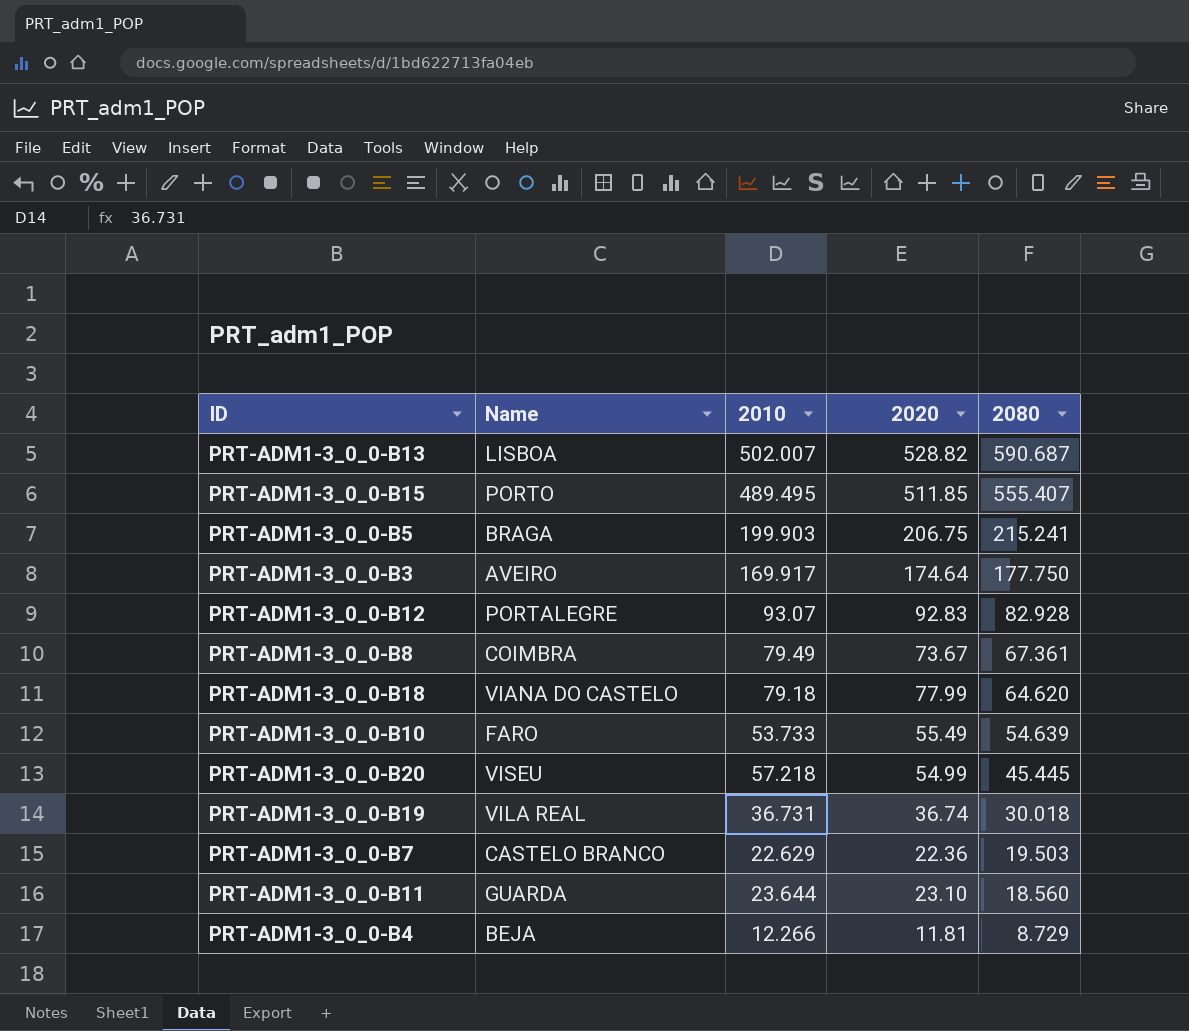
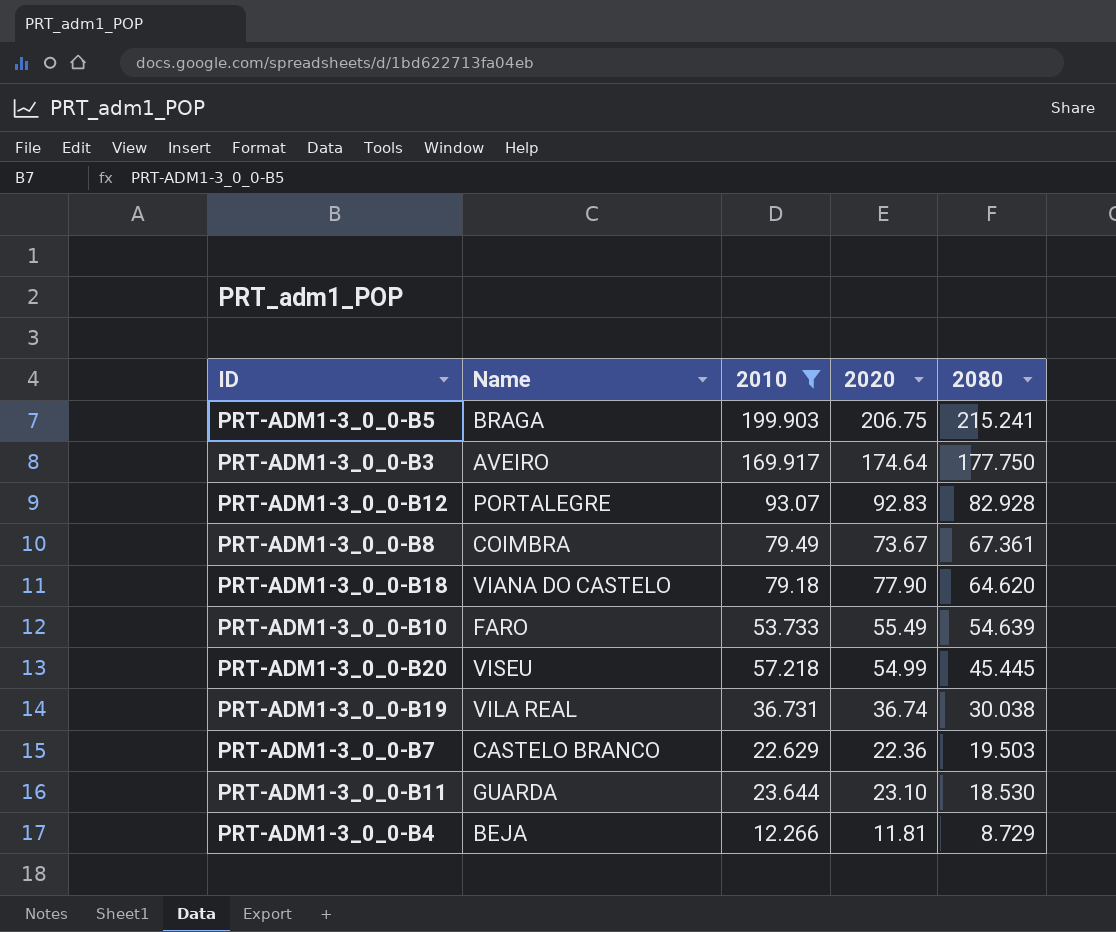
filter: none -> 2010 <= 199.903
PRT-ADM1-3_0_0-B18 | 2020: 77.99 -> 77.90
PRT-ADM1-3_0_0-B19 | 2080: 30.018 -> 30.038
PRT-ADM1-3_0_0-B11 | 2080: 18.560 -> 18.530

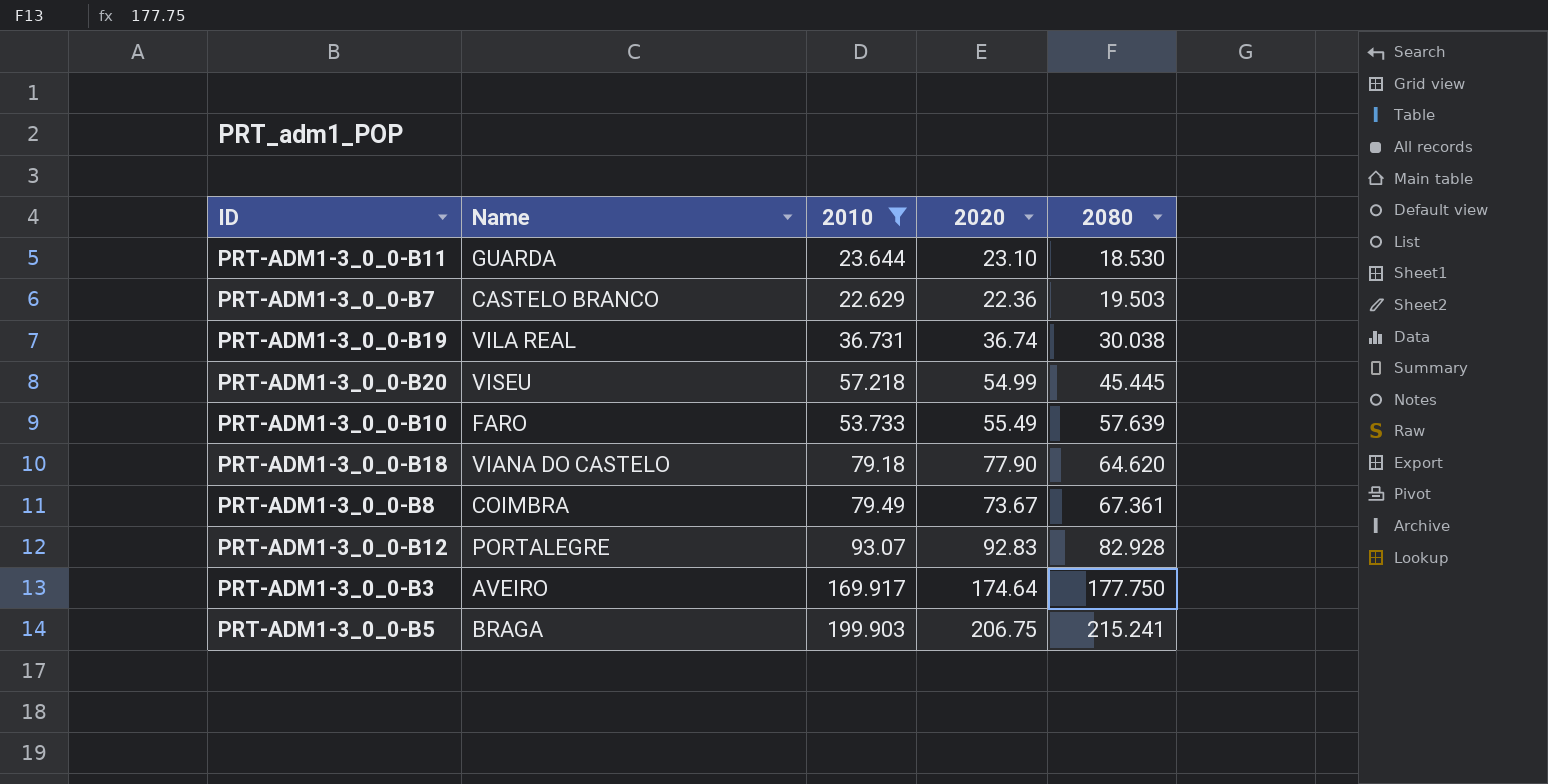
row order: 2080 descending -> 2080 ascending
row PRT-ADM1-3_0_0-B4: BEJA | 12.266 | 11.81 | 8.729 -> none
PRT-ADM1-3_0_0-B10 | 2080: 54.639 -> 57.639

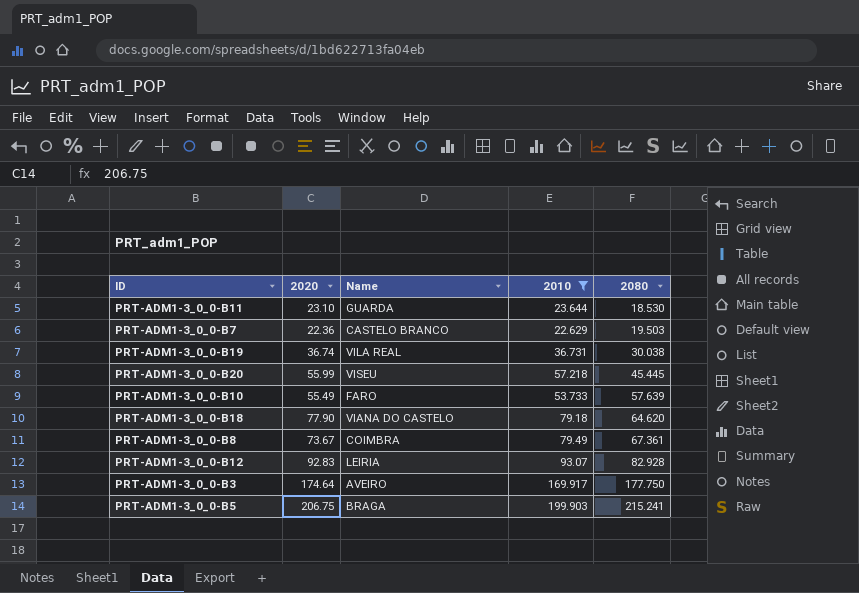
column 2020 | position: 4 -> 2
PRT-ADM1-3_0_0-B20 | 2020: 54.99 -> 55.99
PRT-ADM1-3_0_0-B12 | Name: PORTALEGRE -> LEIRIA

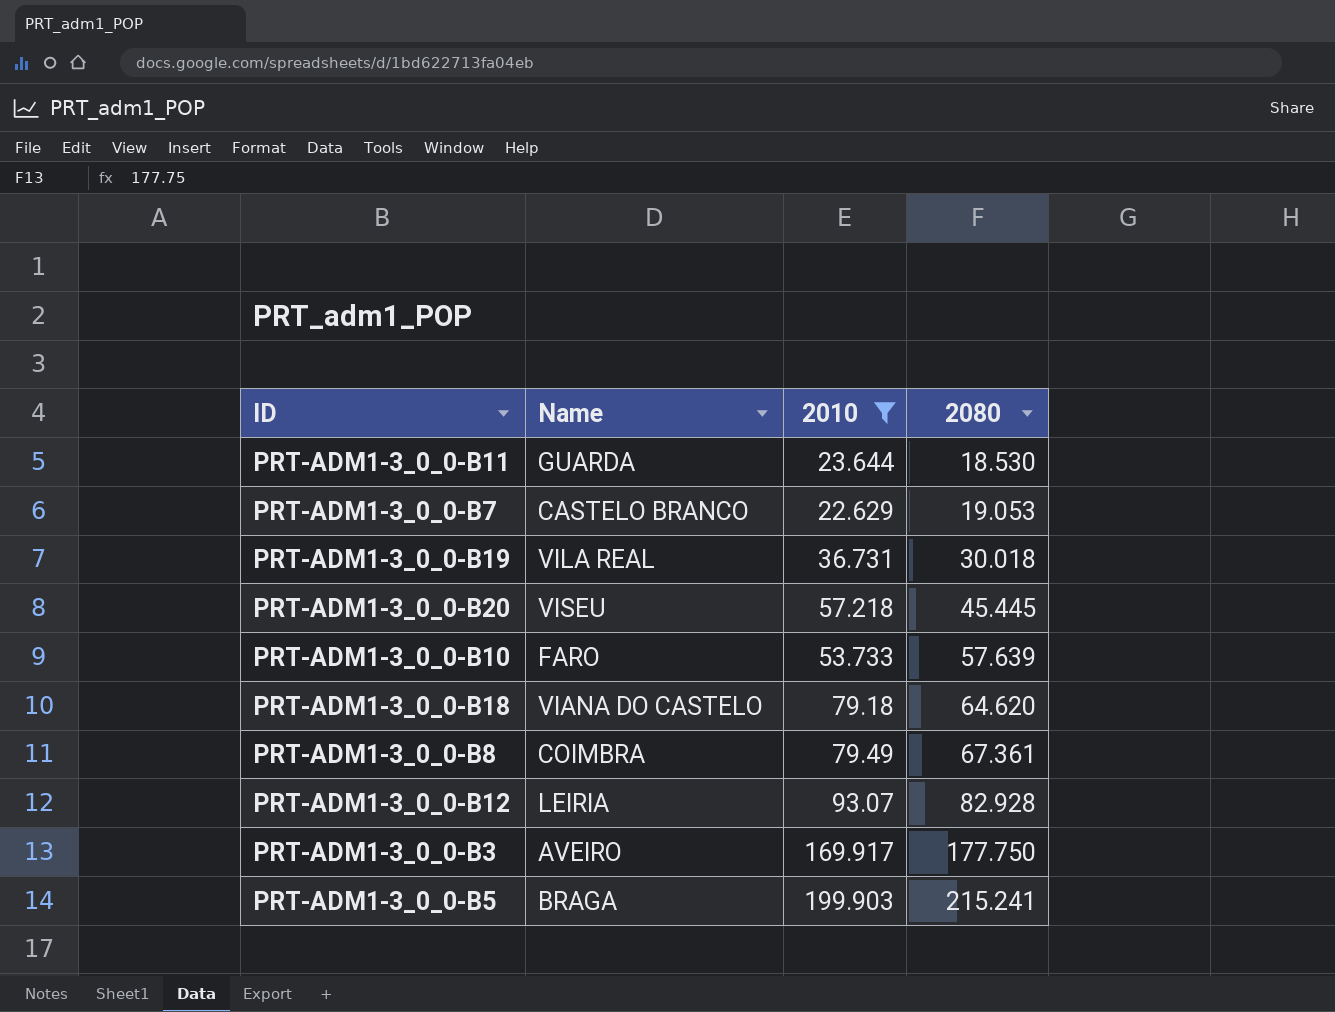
column 2020 | position: 2 -> none
PRT-ADM1-3_0_0-B7 | 2080: 19.503 -> 19.053
PRT-ADM1-3_0_0-B19 | 2080: 30.038 -> 30.018

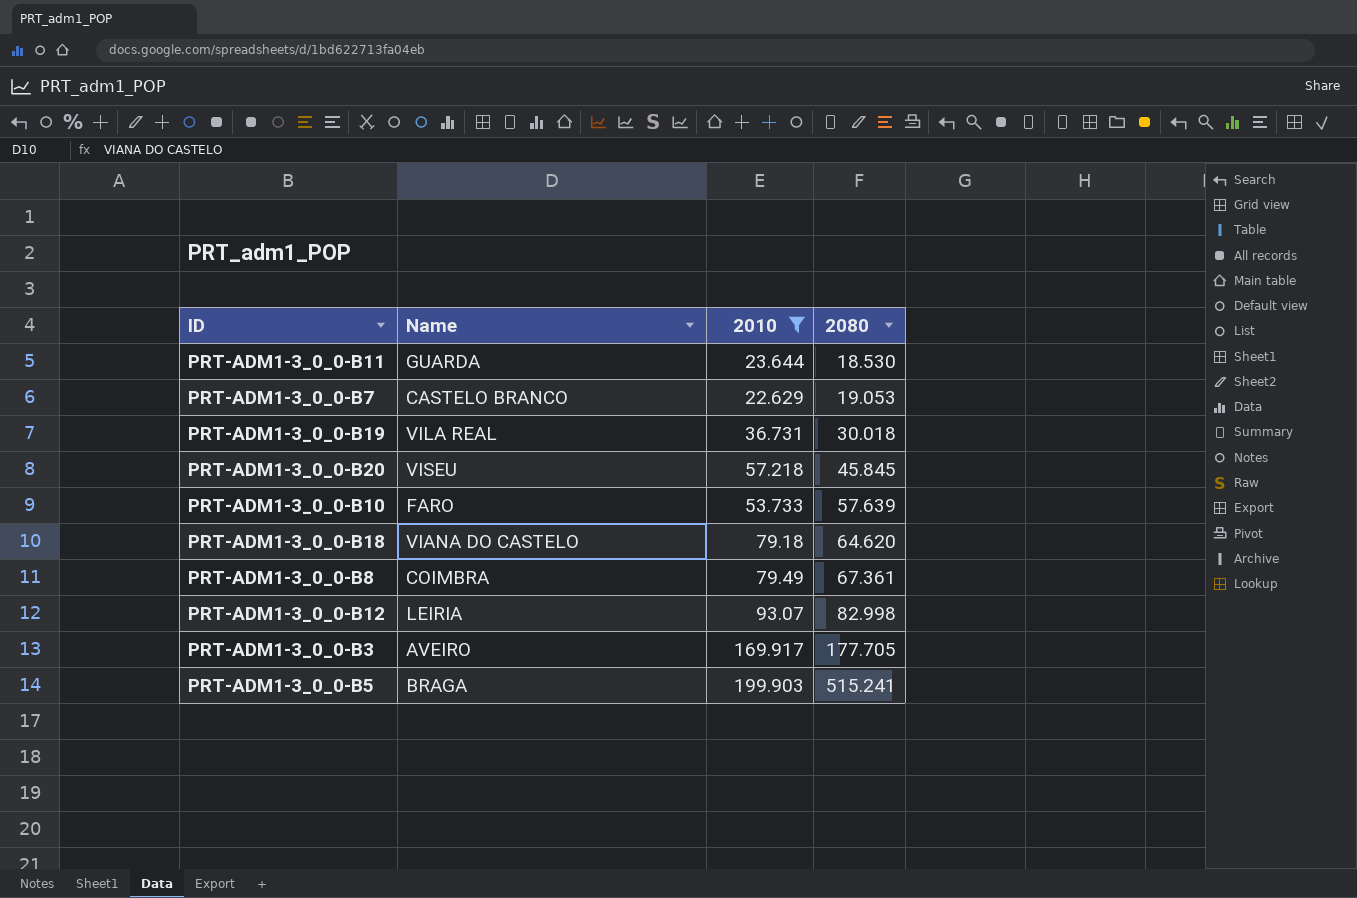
PRT-ADM1-3_0_0-B20 | 2080: 45.445 -> 45.845
PRT-ADM1-3_0_0-B12 | 2080: 82.928 -> 82.998
PRT-ADM1-3_0_0-B3 | 2080: 177.750 -> 177.705
PRT-ADM1-3_0_0-B5 | 2080: 215.241 -> 515.241

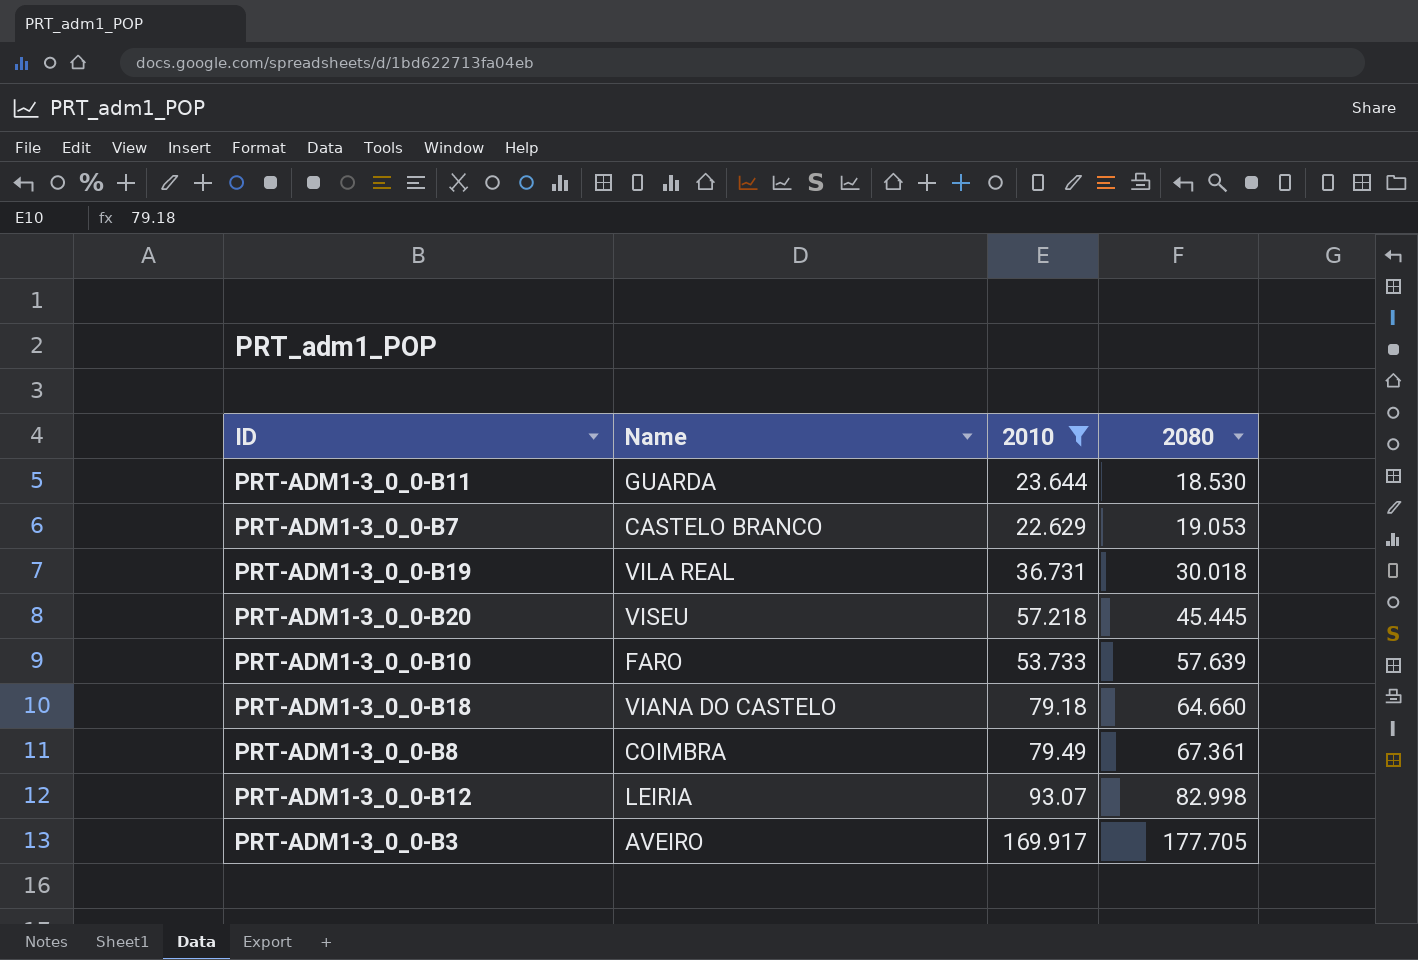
row PRT-ADM1-3_0_0-B5: BRAGA | 199.903 | 515.241 -> none
PRT-ADM1-3_0_0-B20 | 2080: 45.845 -> 45.445
PRT-ADM1-3_0_0-B18 | 2080: 64.620 -> 64.660

